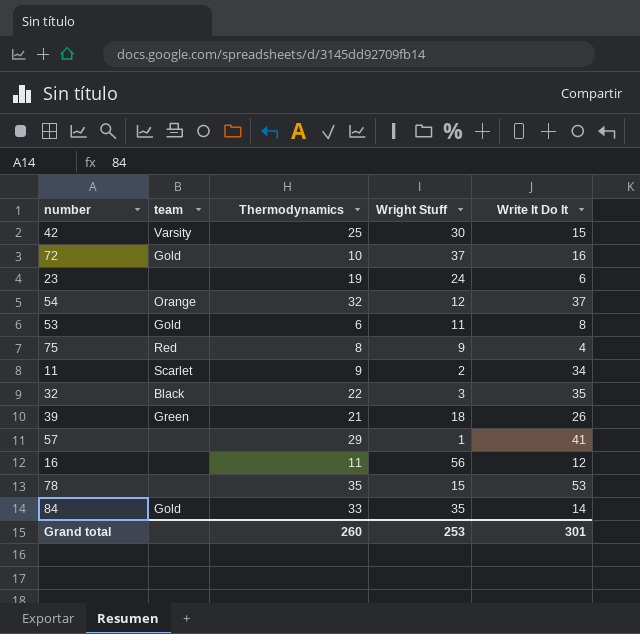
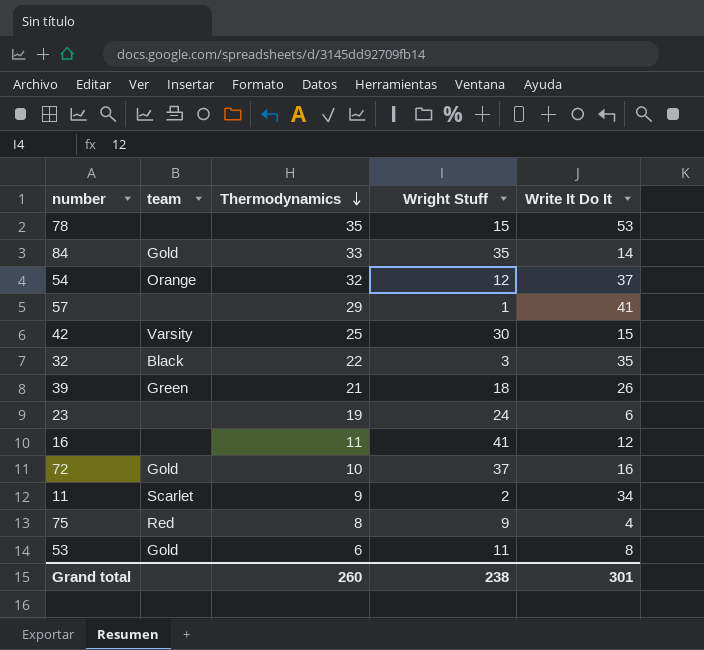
row order: none -> Thermodynamics descending
16 | Wright Stuff: 56 -> 41
Grand total | Wright Stuff: 253 -> 238

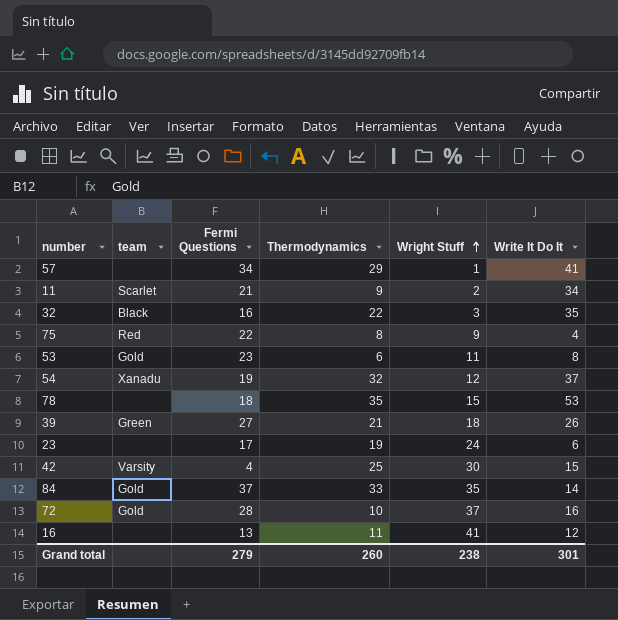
row order: Thermodynamics descending -> Wright Stuff ascending
column Fermi Questions | position: none -> 3
54 | team: Orange -> Xanadu

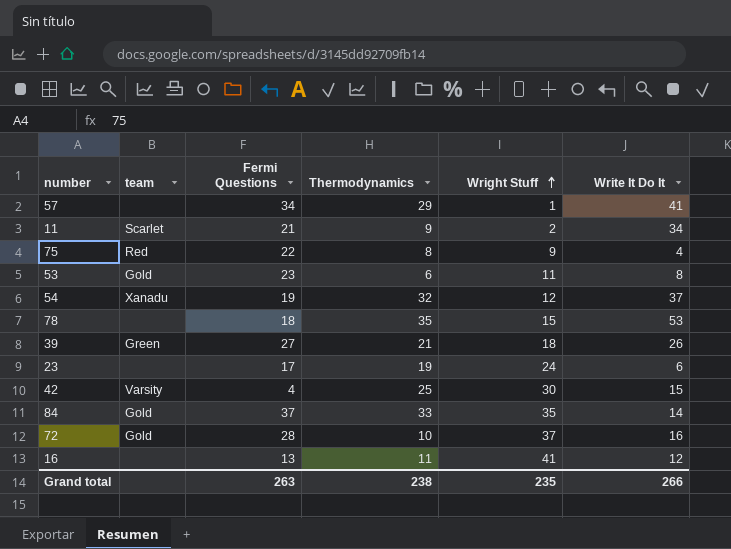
row 32: Black | 16 | 22 | 3 | 35 -> none
Grand total | Fermi Questions: 279 -> 263
Grand total | Thermodynamics: 260 -> 238
Grand total | Wright Stuff: 238 -> 235
Grand total | Write It Do It: 301 -> 266

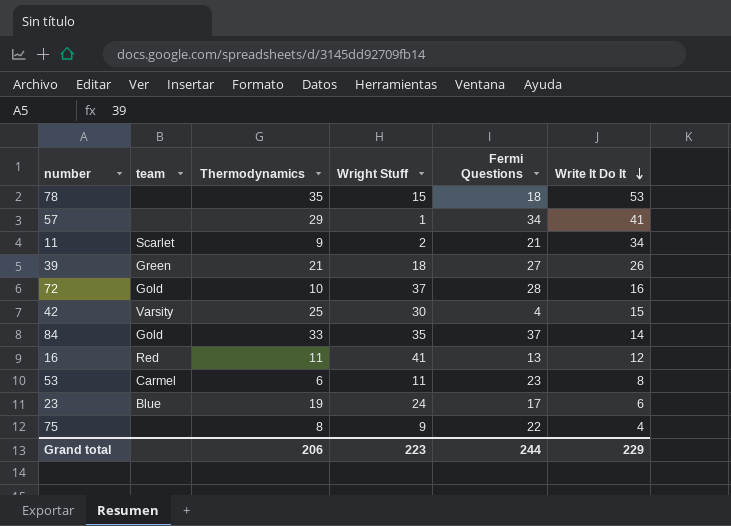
row order: Wright Stuff ascending -> Write It Do It descending
column Fermi Questions | position: 3 -> 5
row 54: Xanadu | 19 | 32 | 12 | 37 -> none
16 | team: none -> Red
53 | team: Gold -> Carmel
23 | team: none -> Blue
75 | team: Red -> none
Grand total | Thermodynamics: 238 -> 206
Grand total | Wright Stuff: 235 -> 223
Grand total | Fermi Questions: 263 -> 244
Grand total | Write It Do It: 266 -> 229

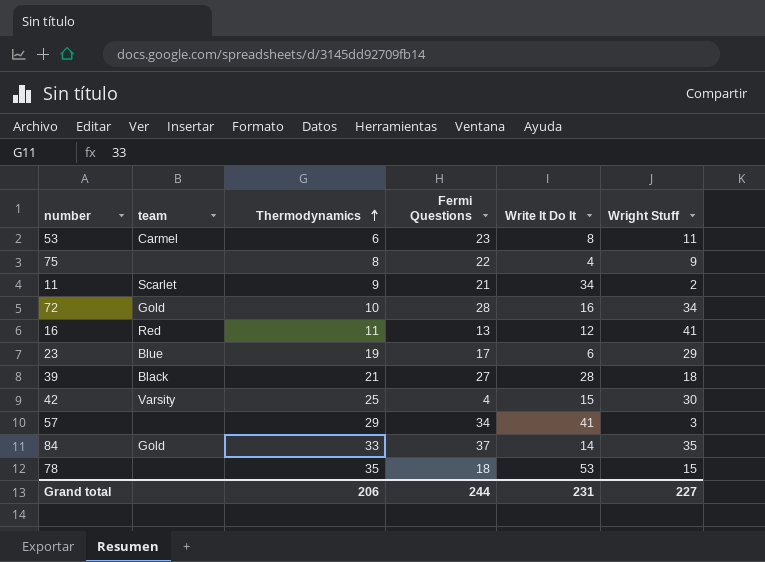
row order: Write It Do It descending -> Thermodynamics ascending
column Wright Stuff | position: 4 -> 6
72 | Wright Stuff: 37 -> 34
23 | Wright Stuff: 24 -> 29
39 | team: Green -> Black
39 | Write It Do It: 26 -> 28
57 | Wright Stuff: 1 -> 3
Grand total | Write It Do It: 229 -> 231
Grand total | Wright Stuff: 223 -> 227

